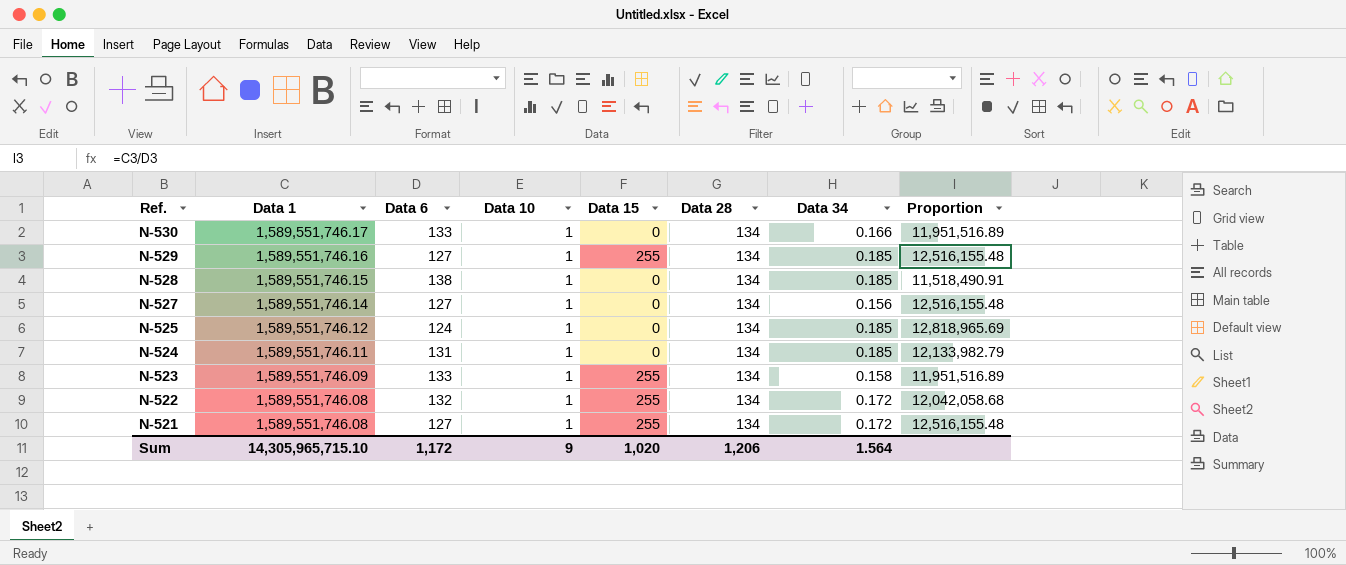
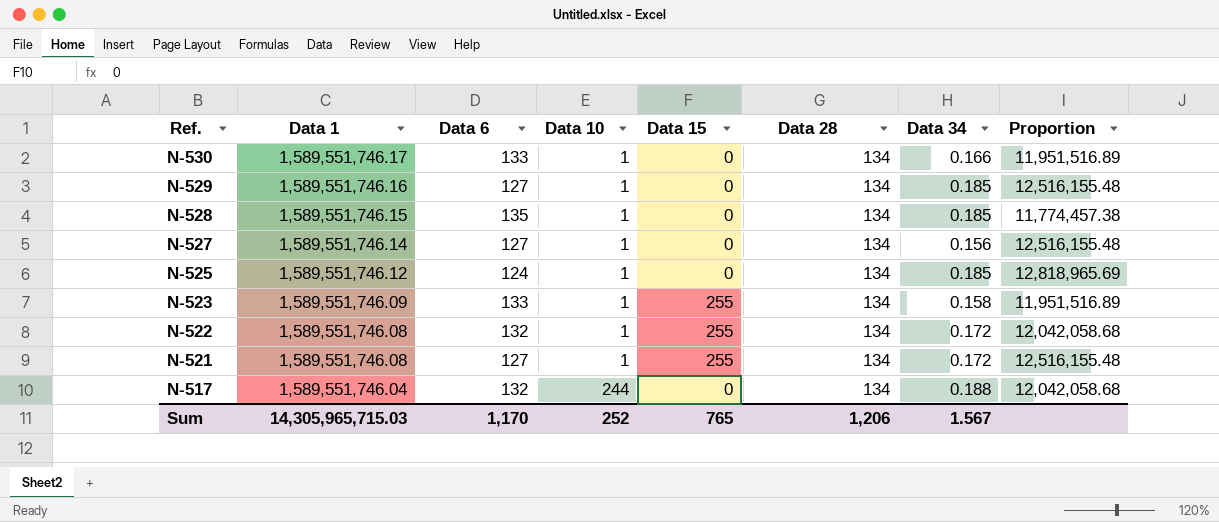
row N-524: 1,589,551,746.11 | 131 | 1 | 0 | 134 | 0.185 | 12,133,982.79 -> none
N-529 | Data 15: 255 -> 0
N-528 | Data 6: 138 -> 135
N-528 | Proportion: 11,518,490.91 -> 11,774,457.38
row N-517: none -> 1,589,551,746.04 | 132 | 244 | 0 | 134 | 0.188 | 12,042,058.68
Sum | Data 1: 14,305,965,715.10 -> 14,305,965,715.03
Sum | Data 6: 1,172 -> 1,170
Sum | Data 10: 9 -> 252
Sum | Data 15: 1,020 -> 765
Sum | Data 34: 1.564 -> 1.567

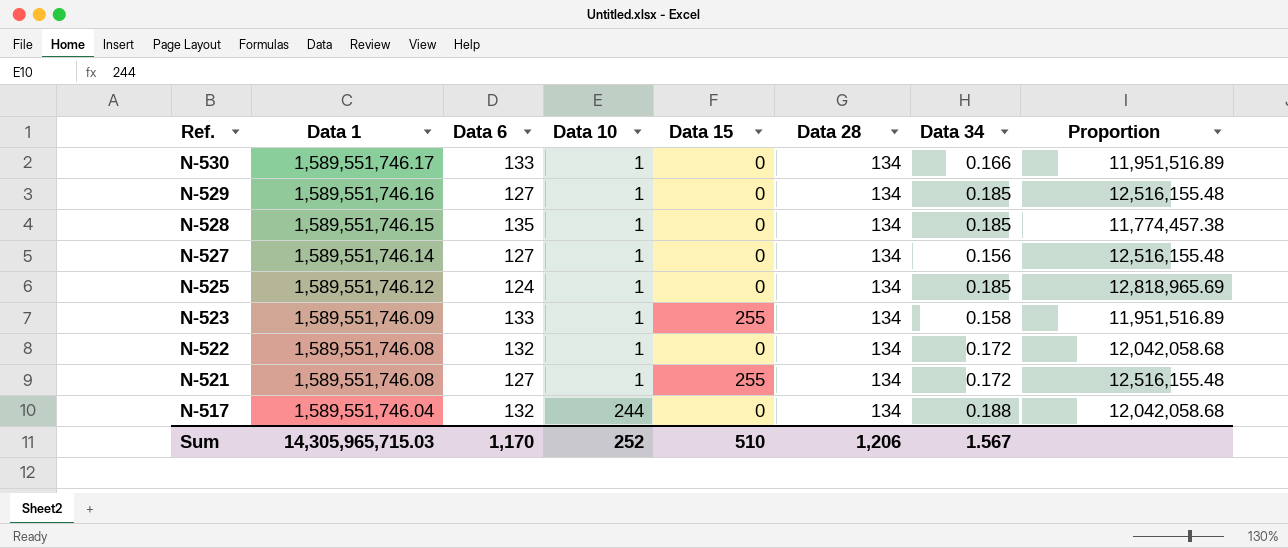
N-522 | Data 15: 255 -> 0
Sum | Data 15: 765 -> 510

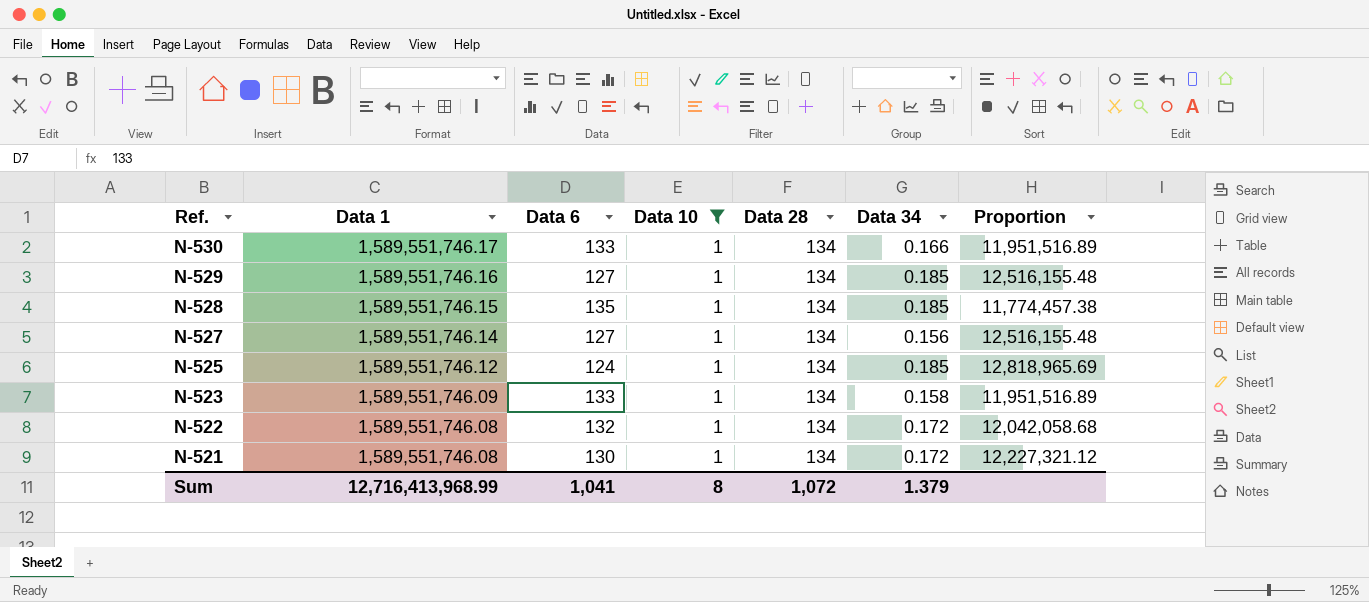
filter: none -> Data 10 = 1
column Data 15 | position: 5 -> none
N-521 | Data 6: 127 -> 130
N-521 | Proportion: 12,516,155.48 -> 12,227,321.12
Sum | Data 1: 14,305,965,715.03 -> 12,716,413,968.99
Sum | Data 6: 1,170 -> 1,041
Sum | Data 10: 252 -> 8
Sum | Data 28: 1,206 -> 1,072
Sum | Data 34: 1.567 -> 1.379

